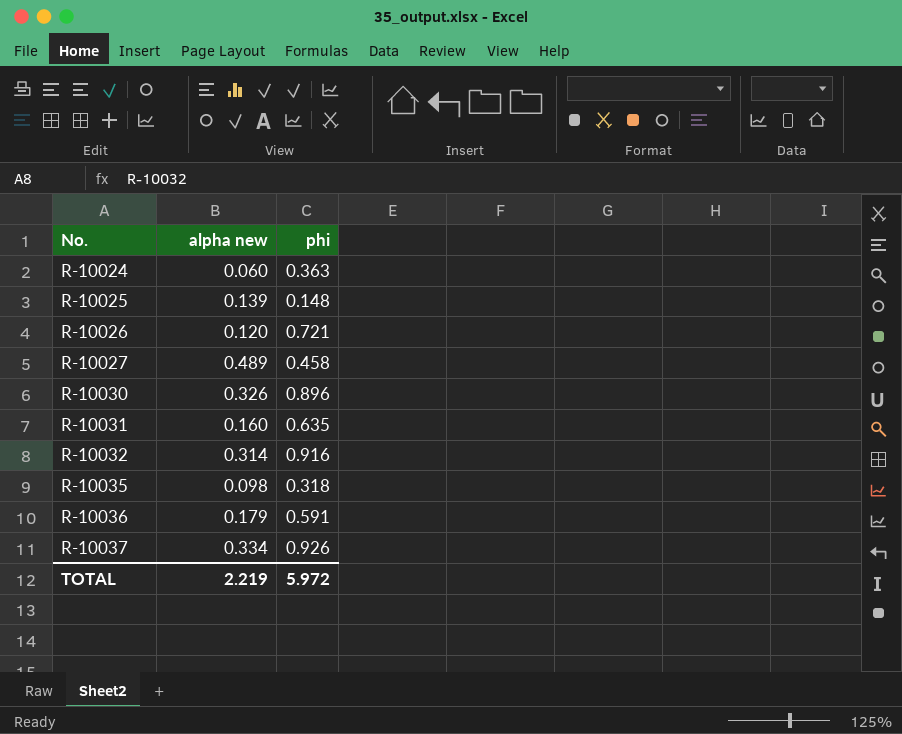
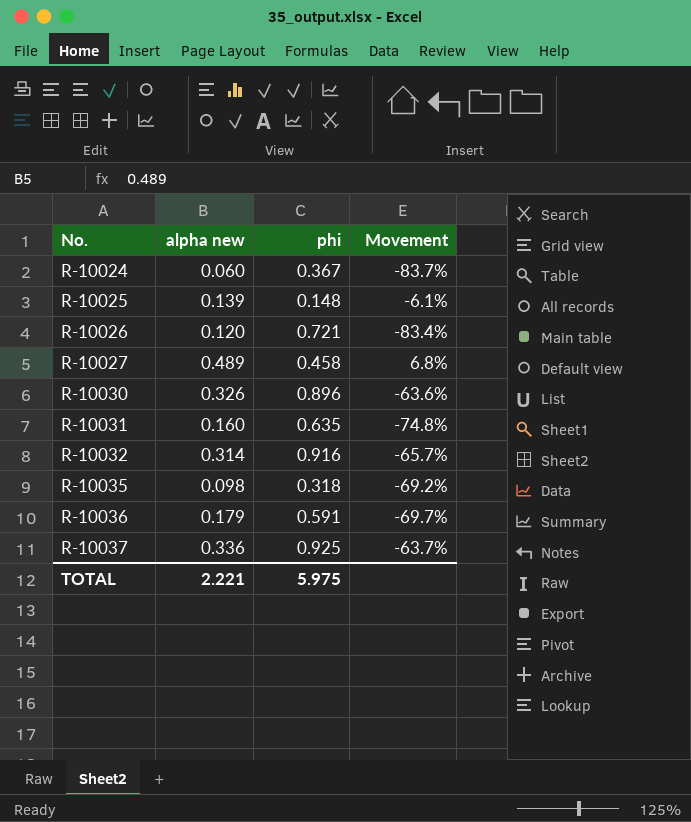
column Movement | formula: none -> ([alpha new] - [phi]) / [phi]
R-10024 | phi: 0.363 -> 0.367
R-10037 | alpha new: 0.334 -> 0.336
R-10037 | phi: 0.926 -> 0.925
TOTAL | alpha new: 2.219 -> 2.221
TOTAL | phi: 5.972 -> 5.975

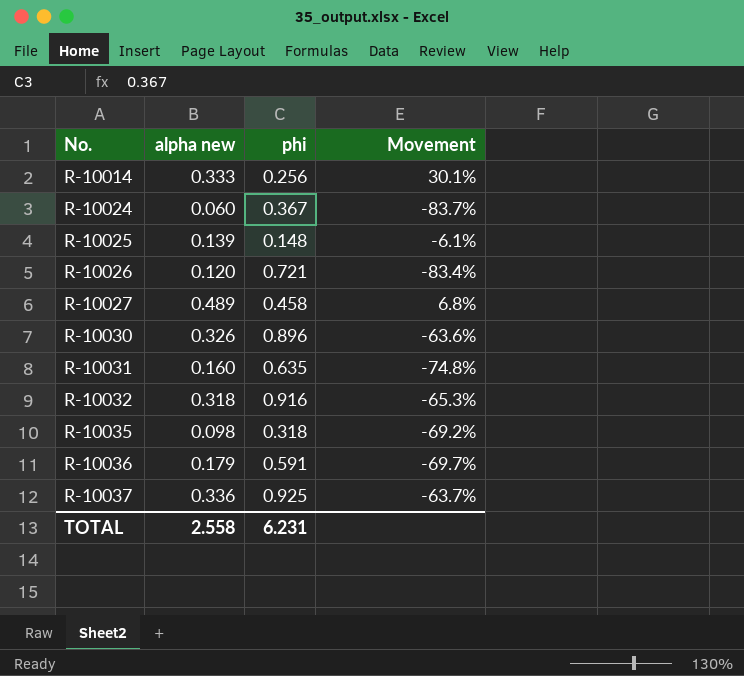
row R-10014: none -> 0.333 | 0.256 | 30.1%
R-10032 | alpha new: 0.314 -> 0.318
R-10032 | Movement: -65.7% -> -65.3%
TOTAL | alpha new: 2.221 -> 2.558
TOTAL | phi: 5.975 -> 6.231

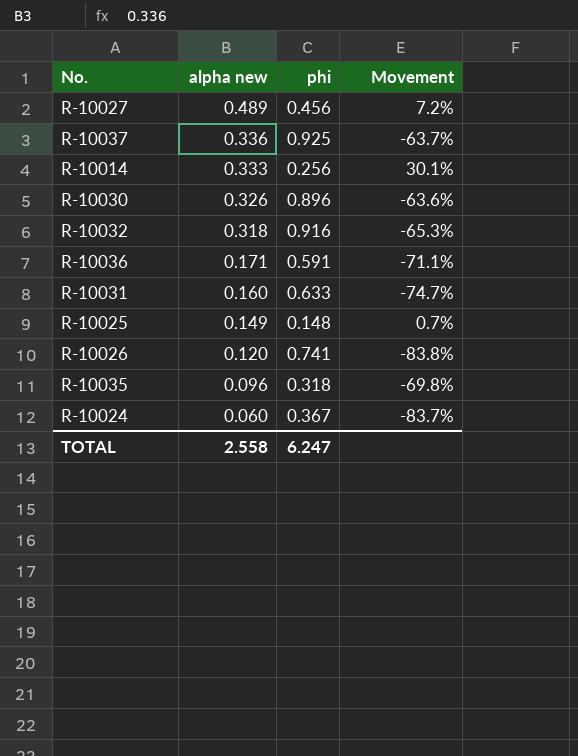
row order: No. ascending -> alpha new descending
R-10027 | phi: 0.458 -> 0.456
R-10027 | Movement: 6.8% -> 7.2%
R-10036 | alpha new: 0.179 -> 0.171
R-10036 | Movement: -69.7% -> -71.1%
R-10031 | phi: 0.635 -> 0.633
R-10031 | Movement: -74.8% -> -74.7%
R-10025 | alpha new: 0.139 -> 0.149
R-10025 | Movement: -6.1% -> 0.7%
R-10026 | phi: 0.721 -> 0.741
R-10026 | Movement: -83.4% -> -83.8%
R-10035 | alpha new: 0.098 -> 0.096
R-10035 | Movement: -69.2% -> -69.8%
TOTAL | phi: 6.231 -> 6.247

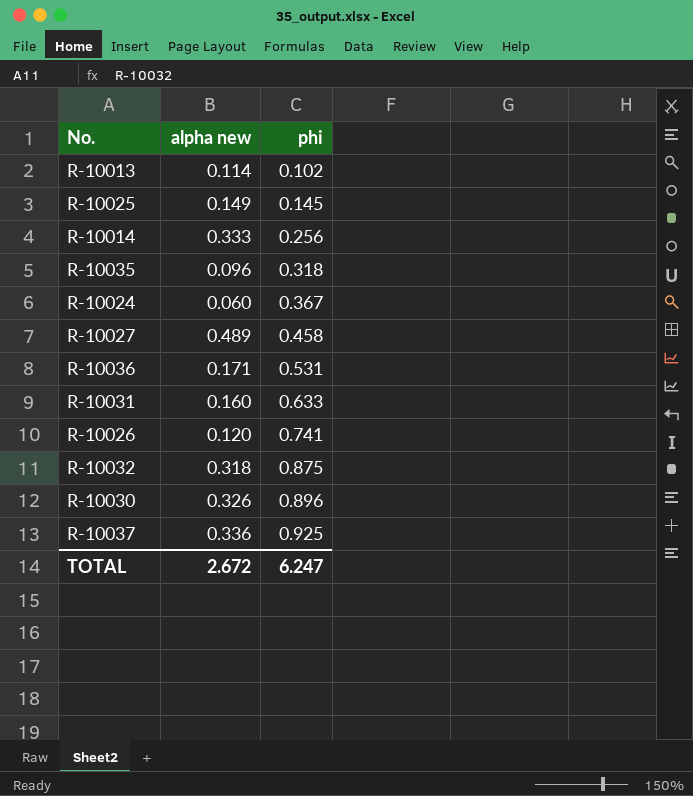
row order: alpha new descending -> phi ascending
column Movement | formula: ([alpha new] - [phi]) / [phi] -> none
row R-10013: none -> 0.114 | 0.102
R-10025 | phi: 0.148 -> 0.145
R-10027 | phi: 0.456 -> 0.458
R-10036 | phi: 0.591 -> 0.531
R-10032 | phi: 0.916 -> 0.875
TOTAL | alpha new: 2.558 -> 2.672

